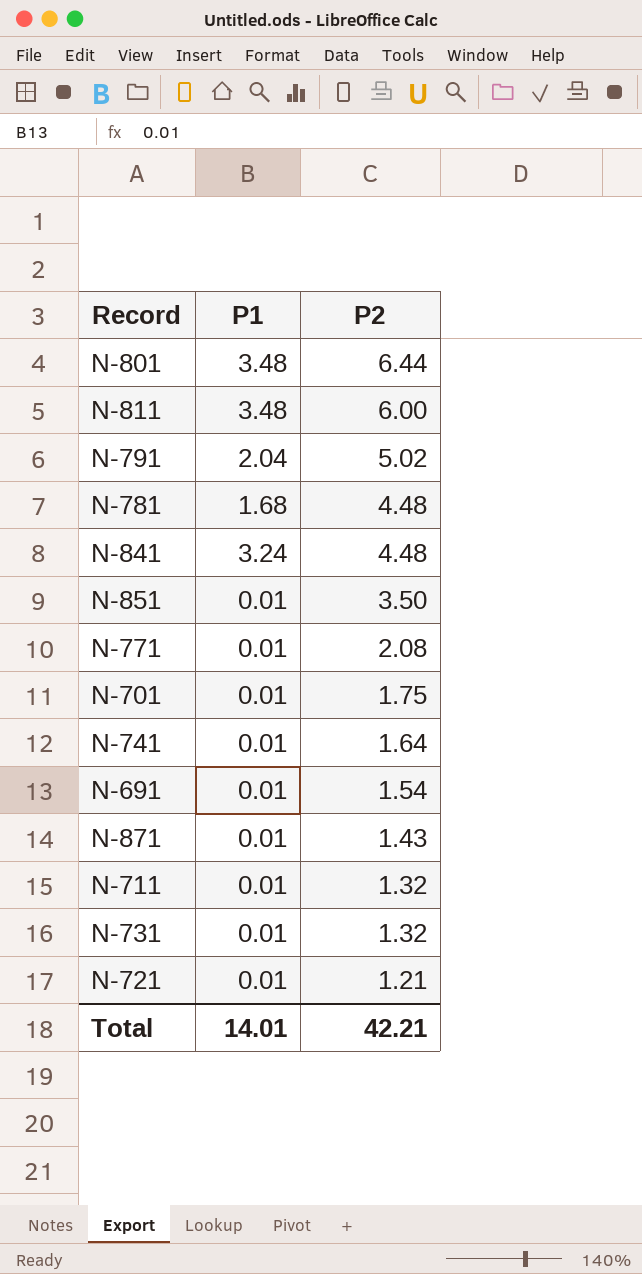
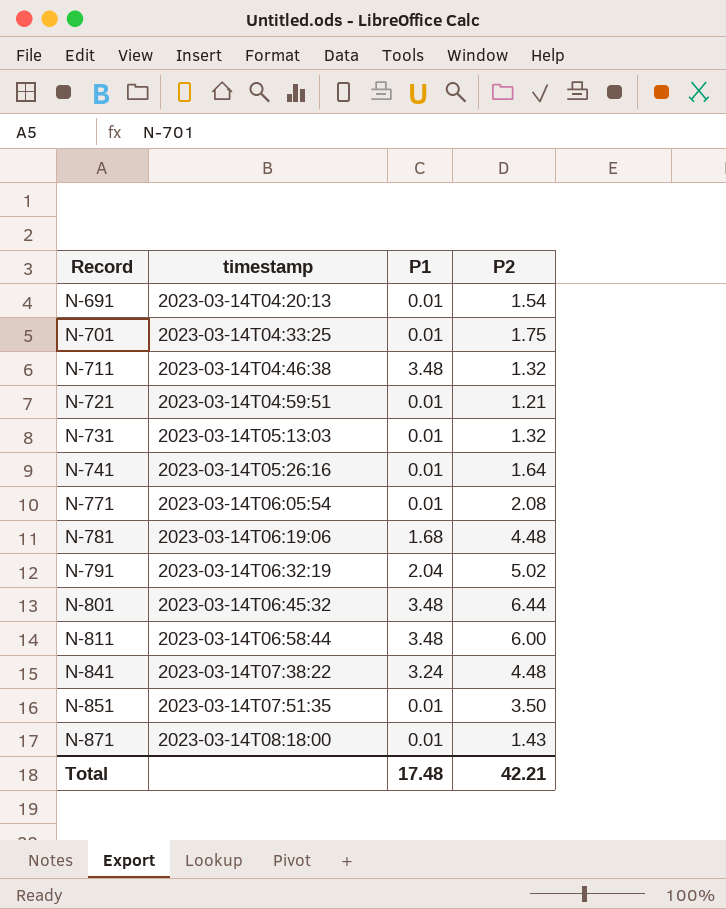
row order: P2 descending -> Record ascending
column timestamp | position: none -> 2
N-711 | P1: 0.01 -> 3.48
Total | P1: 14.01 -> 17.48

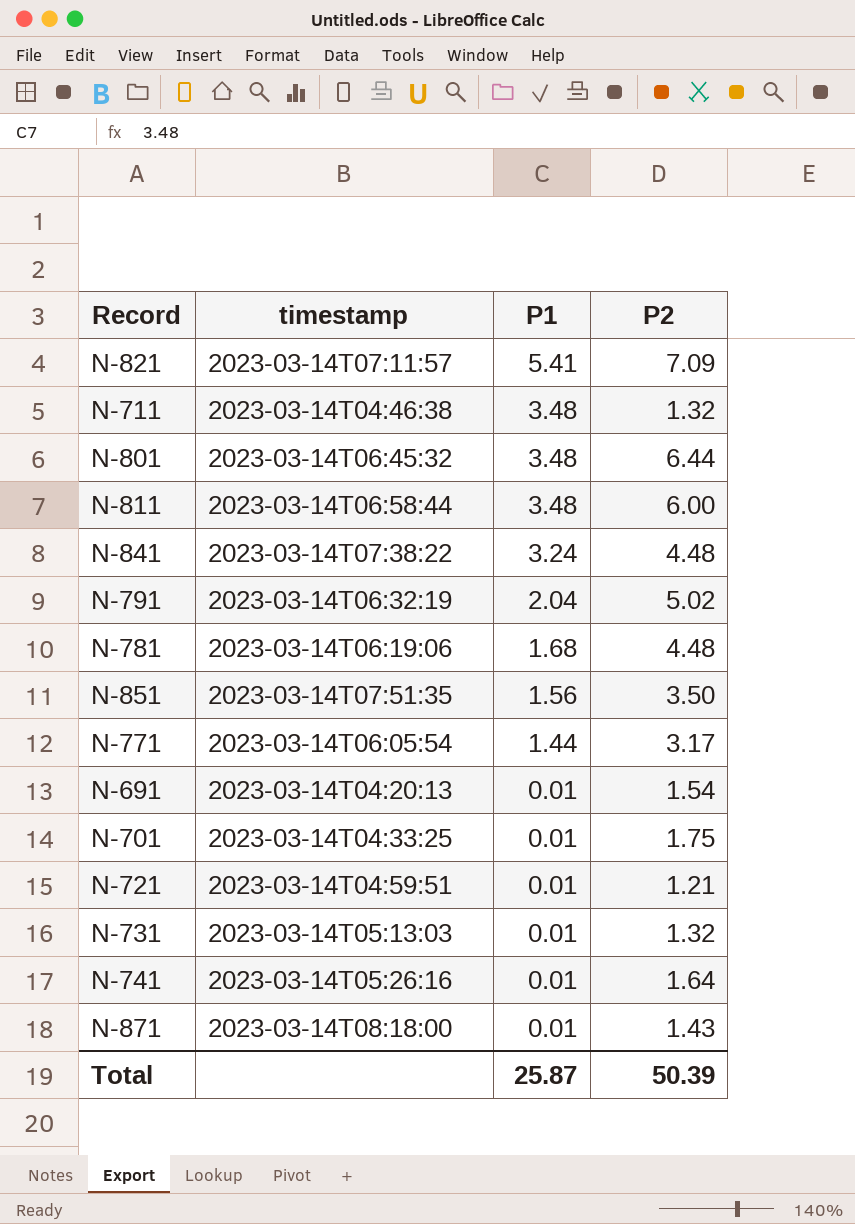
row order: Record ascending -> P1 descending
row N-821: none -> 2023-03-14T07:11:57 | 5.41 | 7.09
N-851 | P1: 0.01 -> 1.56
N-771 | P1: 0.01 -> 1.44
N-771 | P2: 2.08 -> 3.17
Total | P1: 17.48 -> 25.87
Total | P2: 42.21 -> 50.39

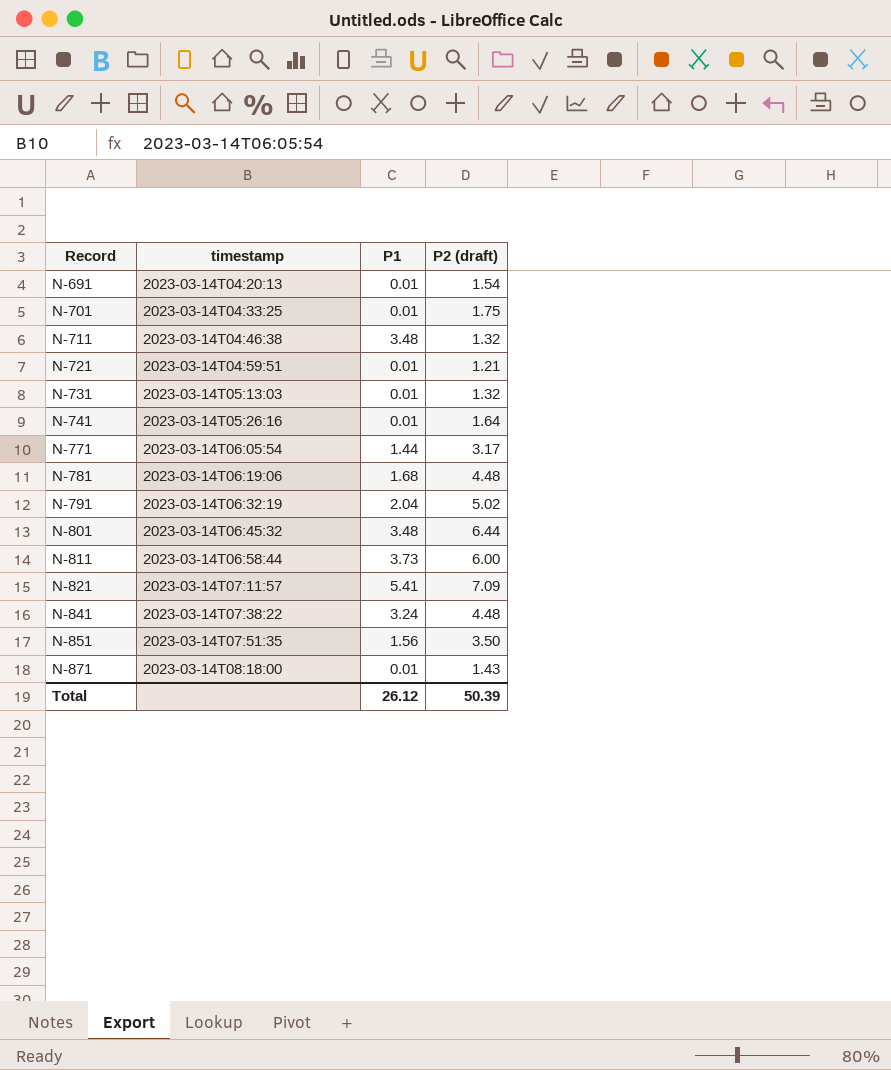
row order: P1 descending -> Record ascending
column name: P2 -> P2 (draft)
N-811 | P1: 3.48 -> 3.73
Total | P1: 25.87 -> 26.12

